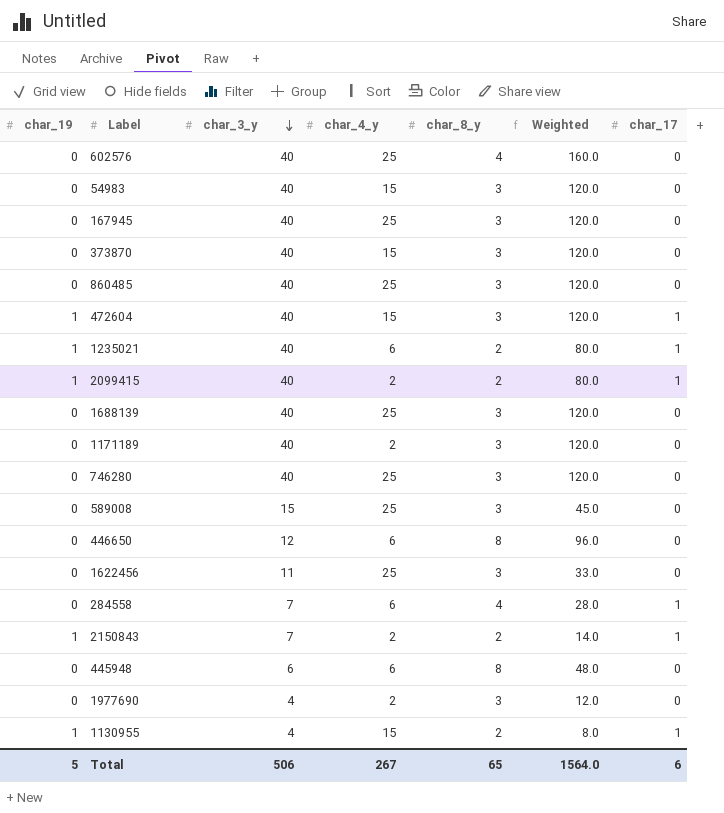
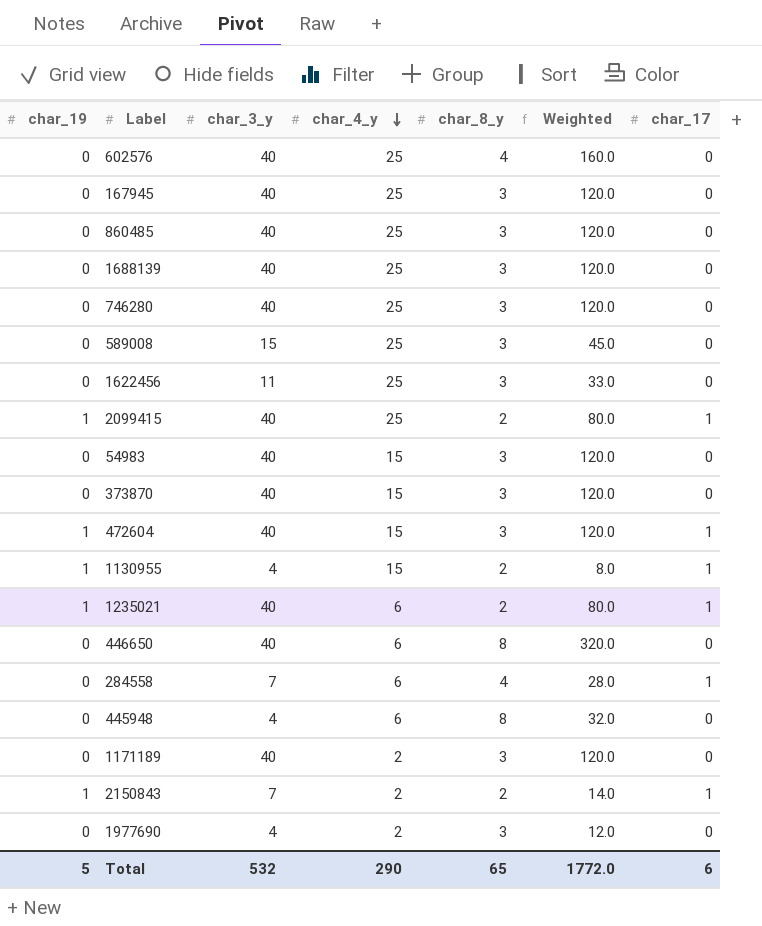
row order: char_3_y descending -> char_4_y descending
2099415 | char_4_y: 2 -> 25
446650 | char_3_y: 12 -> 40
446650 | Weighted: 96.0 -> 320.0
445948 | char_3_y: 6 -> 4
445948 | Weighted: 48.0 -> 32.0
Total | char_3_y: 506 -> 532
Total | char_4_y: 267 -> 290
Total | Weighted: 1564.0 -> 1772.0

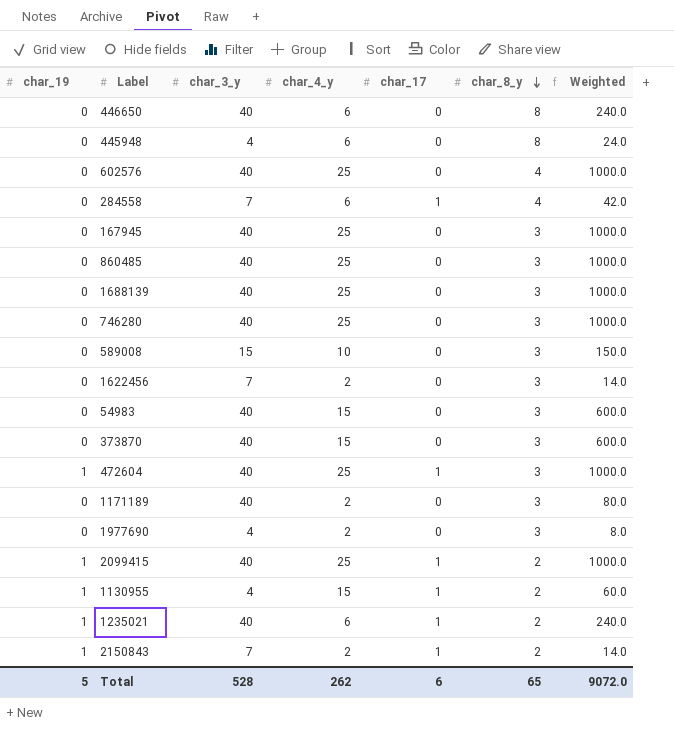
row order: char_4_y descending -> char_8_y descending
column char_17 | position: 7 -> 5
column Weighted | formula: [char_3_y] * [char_8_y] -> [char_3_y] * [char_4_y]
589008 | char_4_y: 25 -> 10
1622456 | char_3_y: 11 -> 7
1622456 | char_4_y: 25 -> 2
472604 | char_4_y: 15 -> 25
Total | char_3_y: 532 -> 528
Total | char_4_y: 290 -> 262
Total | Weighted: 1772.0 -> 9072.0

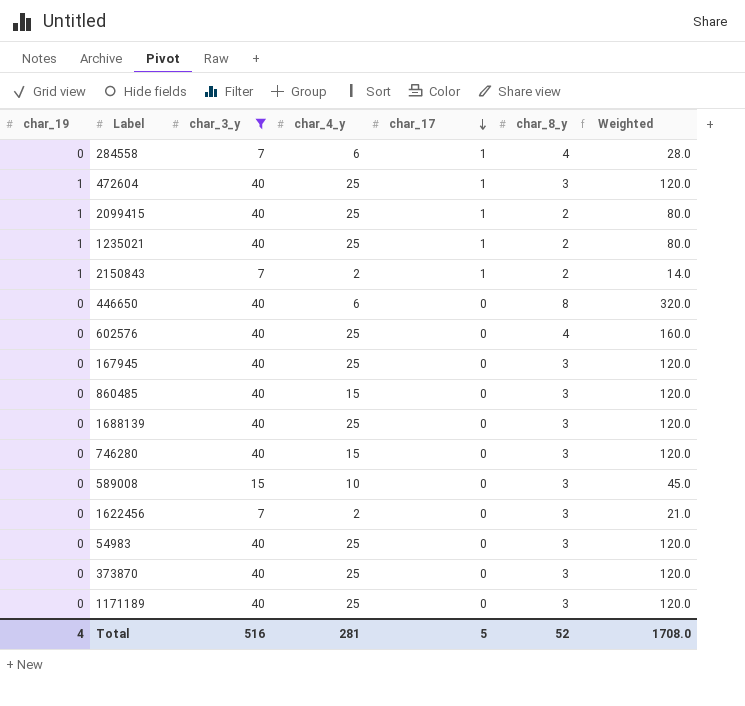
filter: none -> char_3_y != 4
row order: char_8_y descending -> char_17 descending
column Weighted | formula: [char_3_y] * [char_4_y] -> [char_3_y] * [char_8_y]
1235021 | char_4_y: 6 -> 25
860485 | char_4_y: 25 -> 15
746280 | char_4_y: 25 -> 15
54983 | char_4_y: 15 -> 25
373870 | char_4_y: 15 -> 25
1171189 | char_4_y: 2 -> 25
Total | char_19: 5 -> 4
Total | char_3_y: 528 -> 516
Total | char_4_y: 262 -> 281
Total | char_17: 6 -> 5
Total | char_8_y: 65 -> 52
Total | Weighted: 9072.0 -> 1708.0

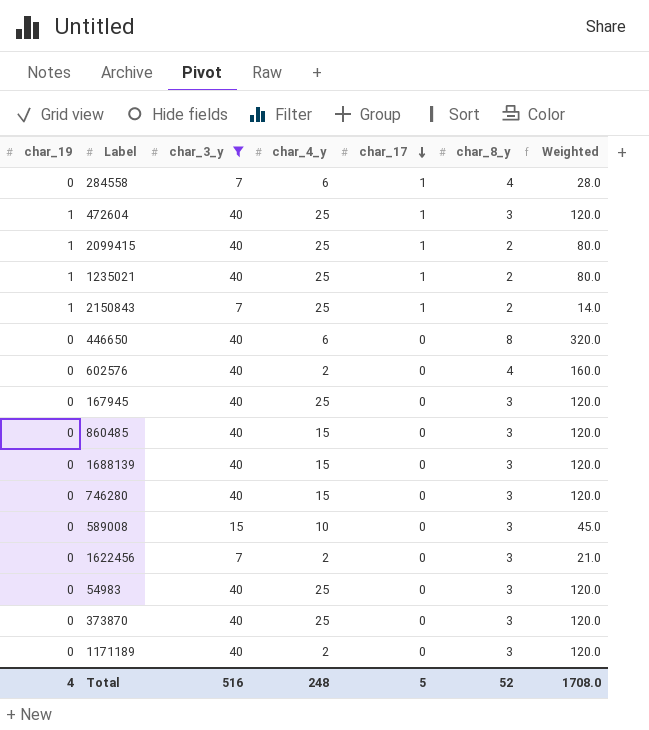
2150843 | char_4_y: 2 -> 25
602576 | char_4_y: 25 -> 2
1688139 | char_4_y: 25 -> 15
1171189 | char_4_y: 25 -> 2
Total | char_4_y: 281 -> 248

